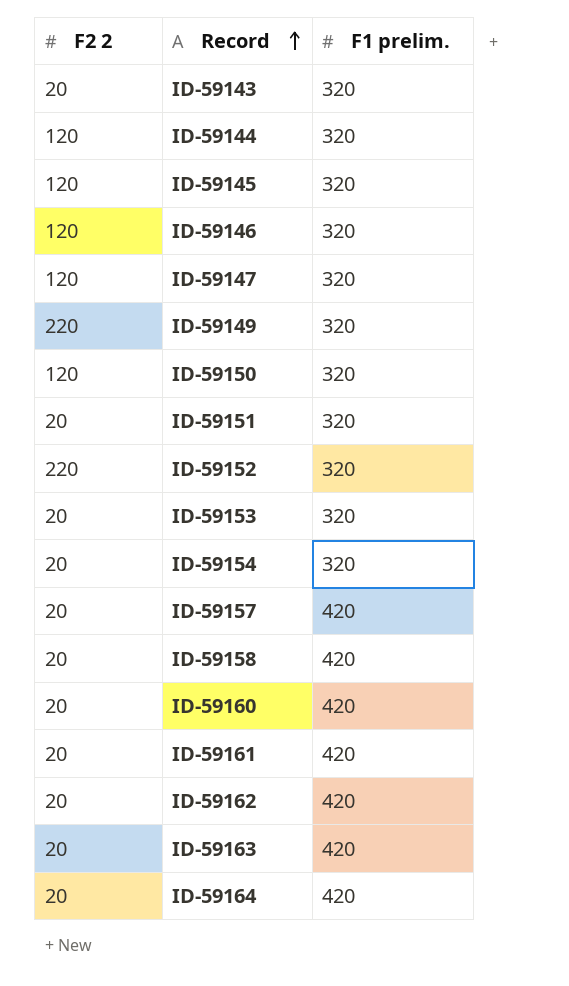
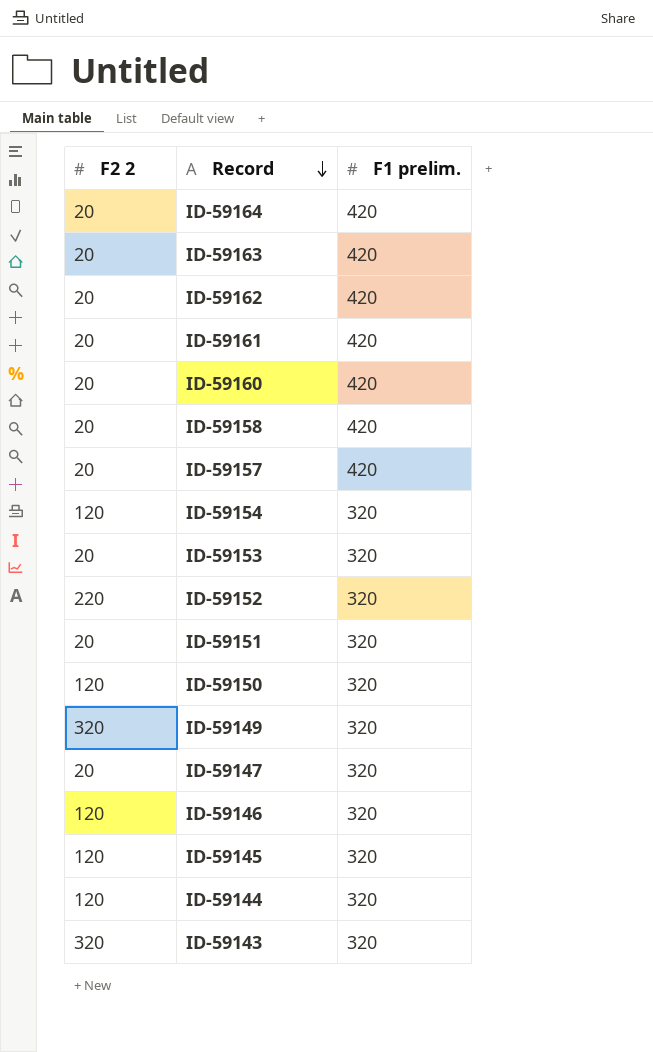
row order: Record ascending -> Record descending
ID-59154 | F2 2: 20 -> 120
ID-59149 | F2 2: 220 -> 320
ID-59147 | F2 2: 120 -> 20
ID-59143 | F2 2: 20 -> 320

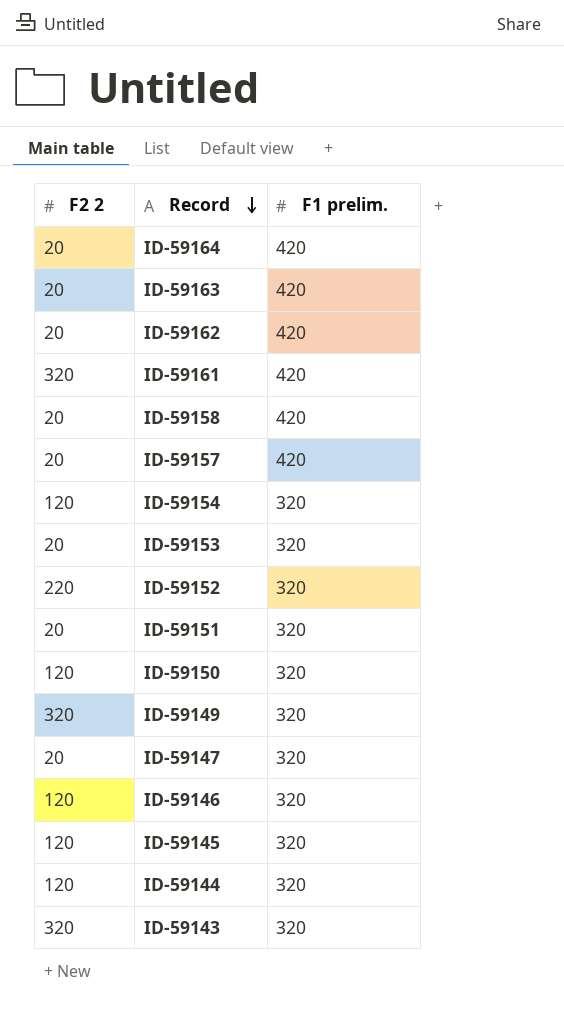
row ID-59160: 20 | 420 -> none
ID-59161 | F2 2: 20 -> 320

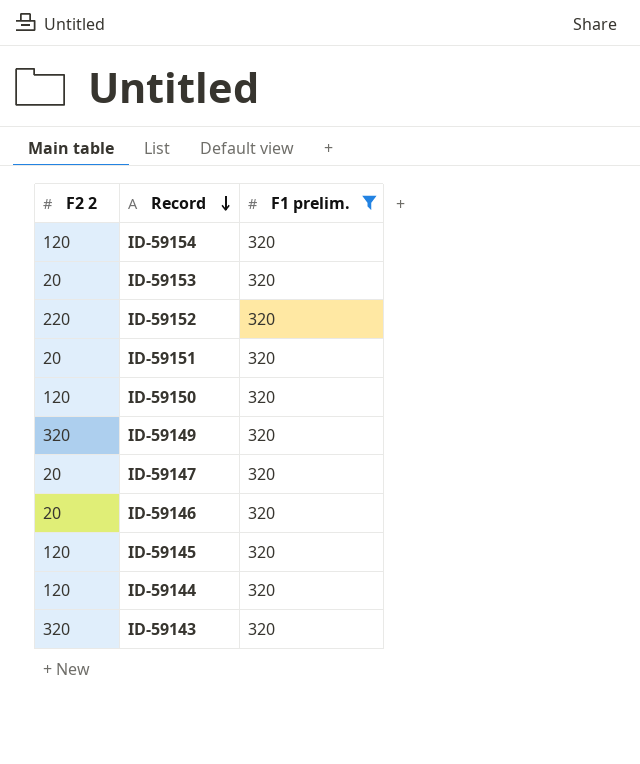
filter: none -> F1 prelim. = 320
ID-59146 | F2 2: 120 -> 20

